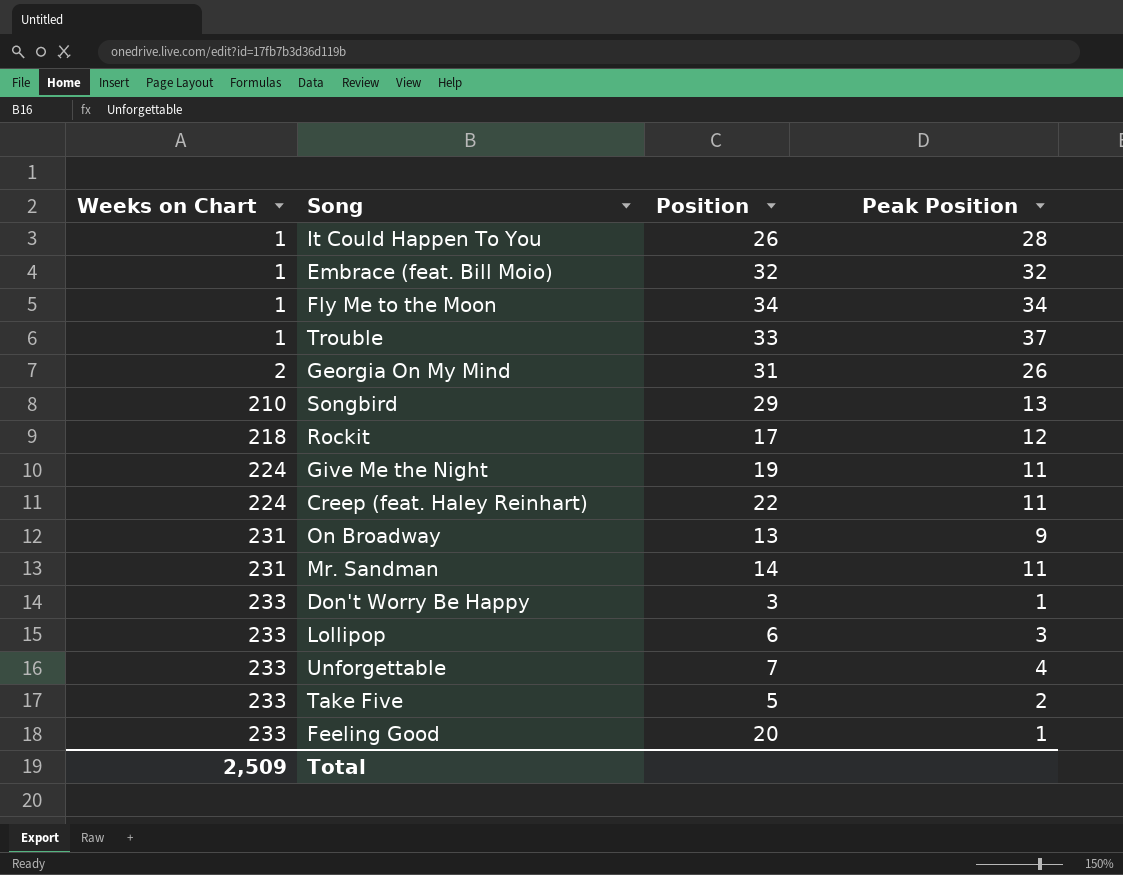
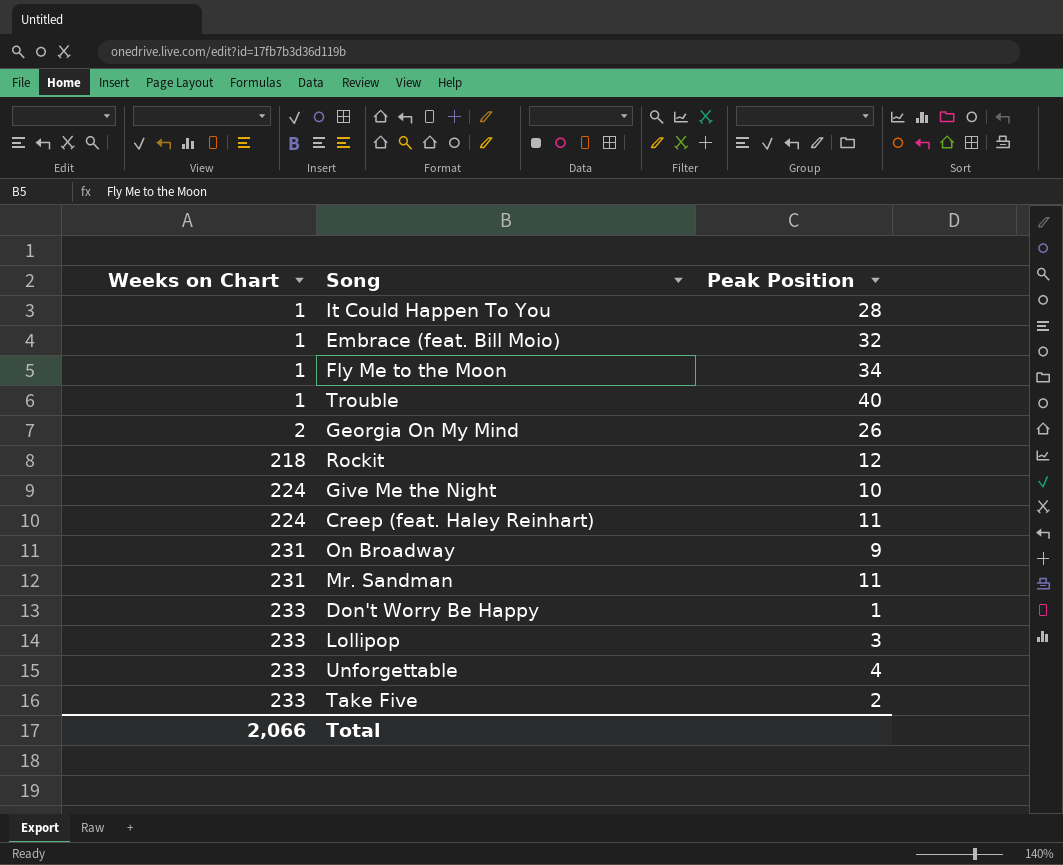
column Position | position: 3 -> none
row Songbird: 210 | 29 | 13 -> none
row Feeling Good: 233 | 20 | 1 -> none
Trouble | Peak Position: 37 -> 40
Give Me the Night | Peak Position: 11 -> 10
Total | Weeks on Chart: 2,509 -> 2,066

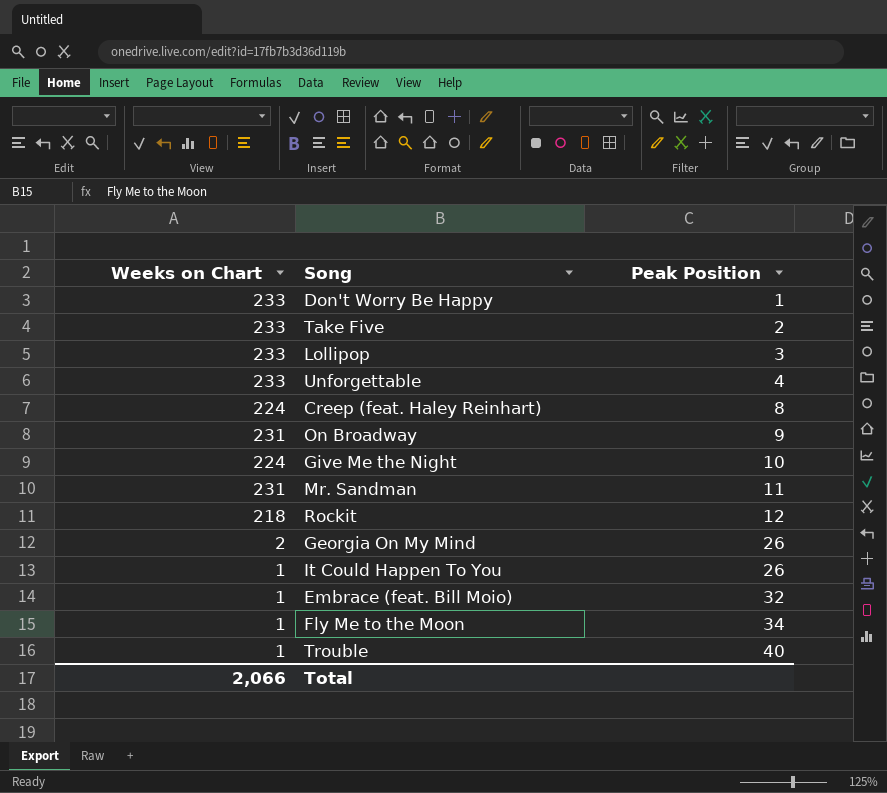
row order: Weeks on Chart ascending -> Peak Position ascending
Creep (feat. Haley Reinhart) | Peak Position: 11 -> 8
It Could Happen To You | Peak Position: 28 -> 26

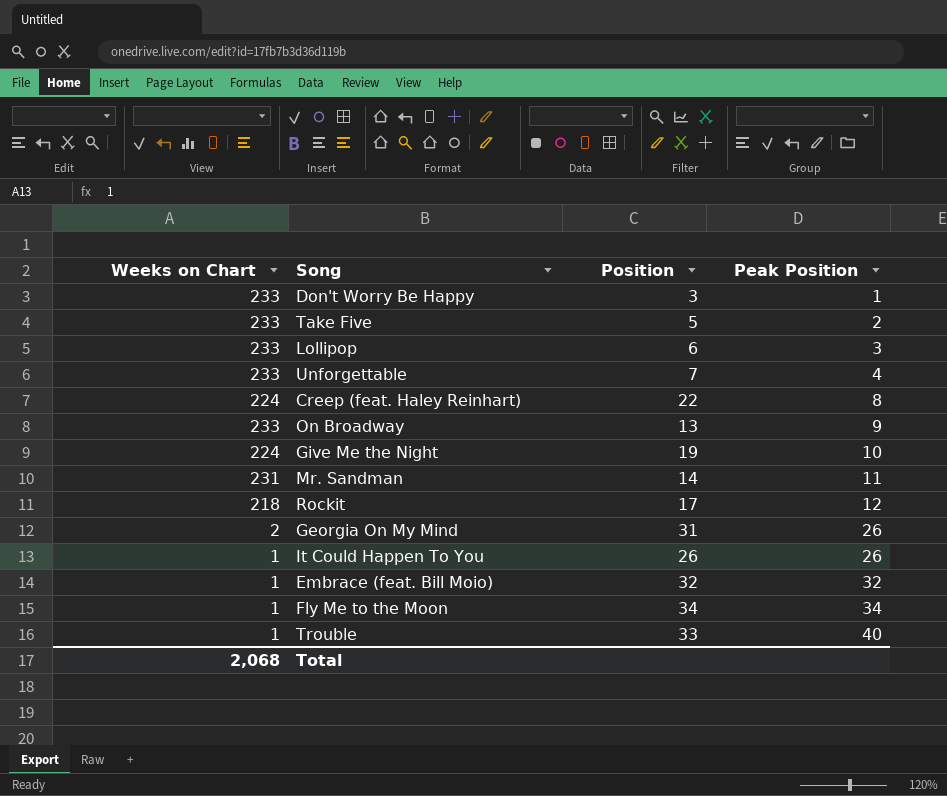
column Position | position: none -> 3
On Broadway | Weeks on Chart: 231 -> 233
Total | Weeks on Chart: 2,066 -> 2,068

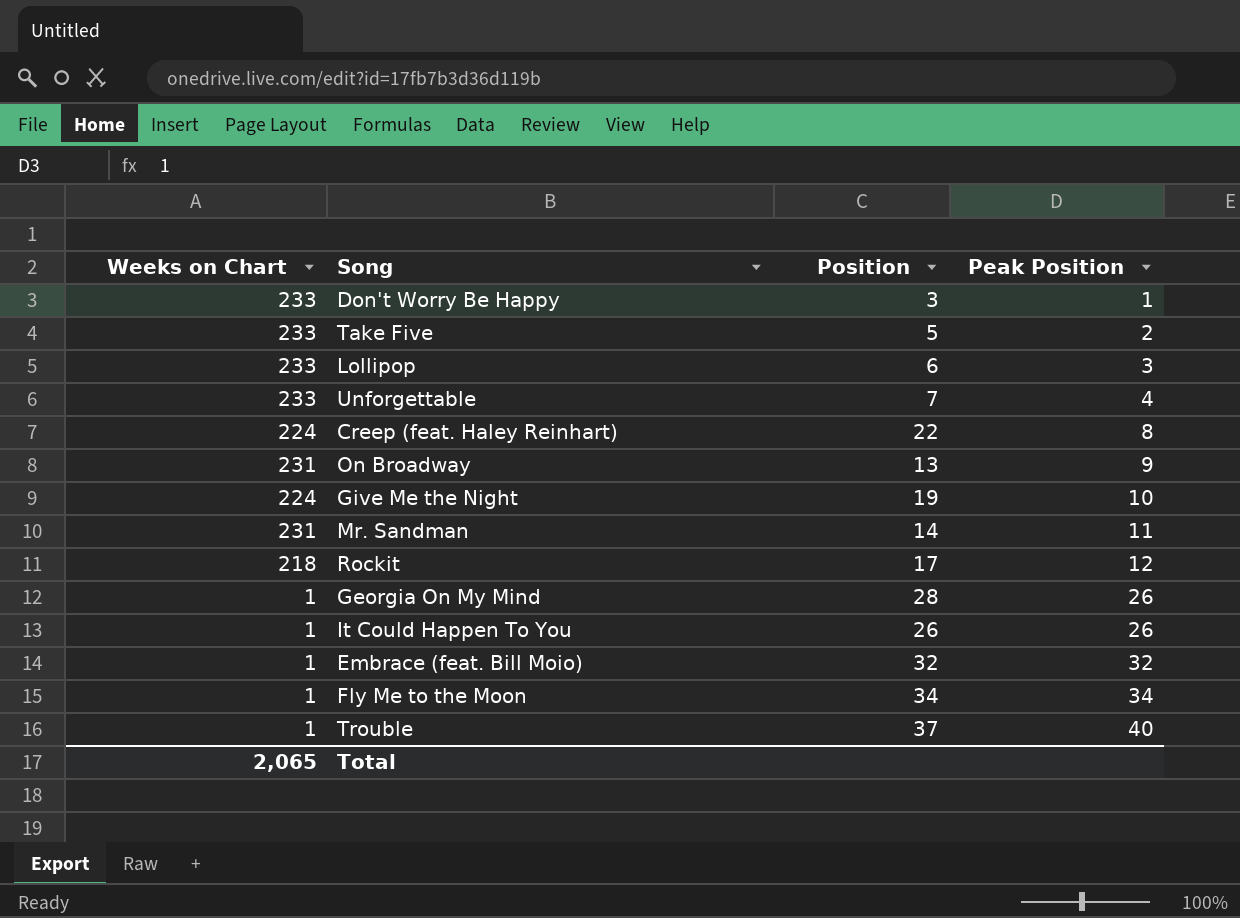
On Broadway | Weeks on Chart: 233 -> 231
Georgia On My Mind | Weeks on Chart: 2 -> 1
Georgia On My Mind | Position: 31 -> 28
Trouble | Position: 33 -> 37
Total | Weeks on Chart: 2,068 -> 2,065

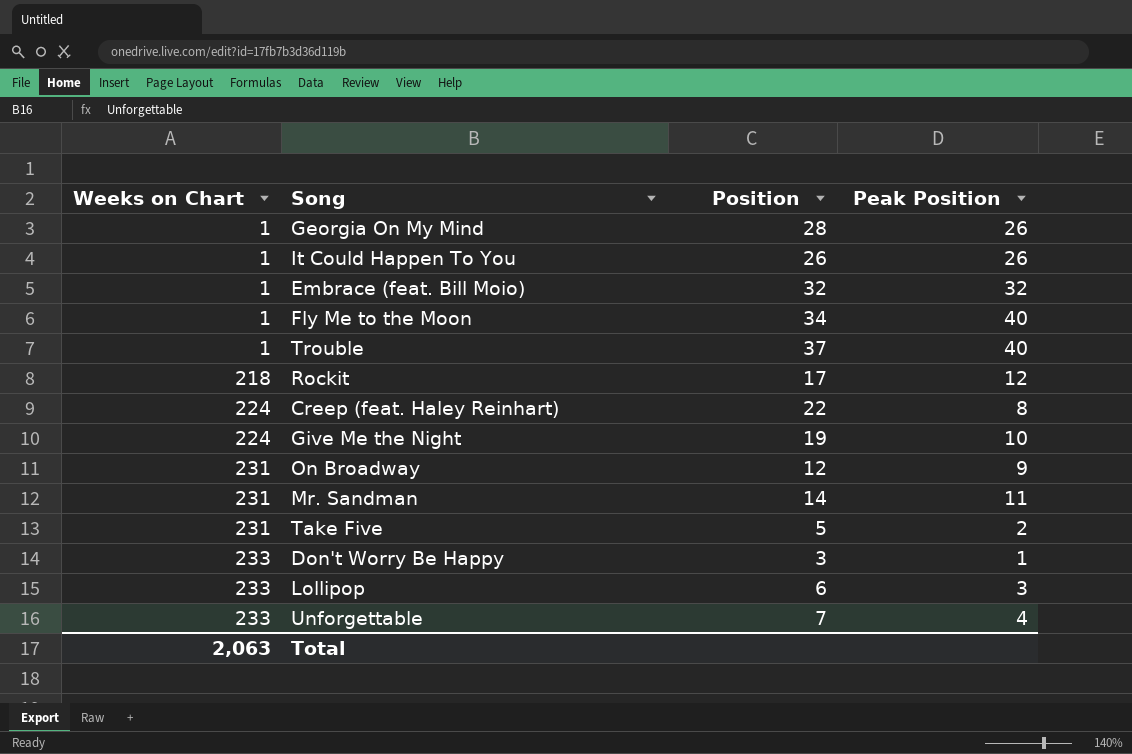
row order: Peak Position ascending -> Weeks on Chart ascending
Fly Me to the Moon | Peak Position: 34 -> 40
On Broadway | Position: 13 -> 12
Take Five | Weeks on Chart: 233 -> 231
Total | Weeks on Chart: 2,065 -> 2,063

